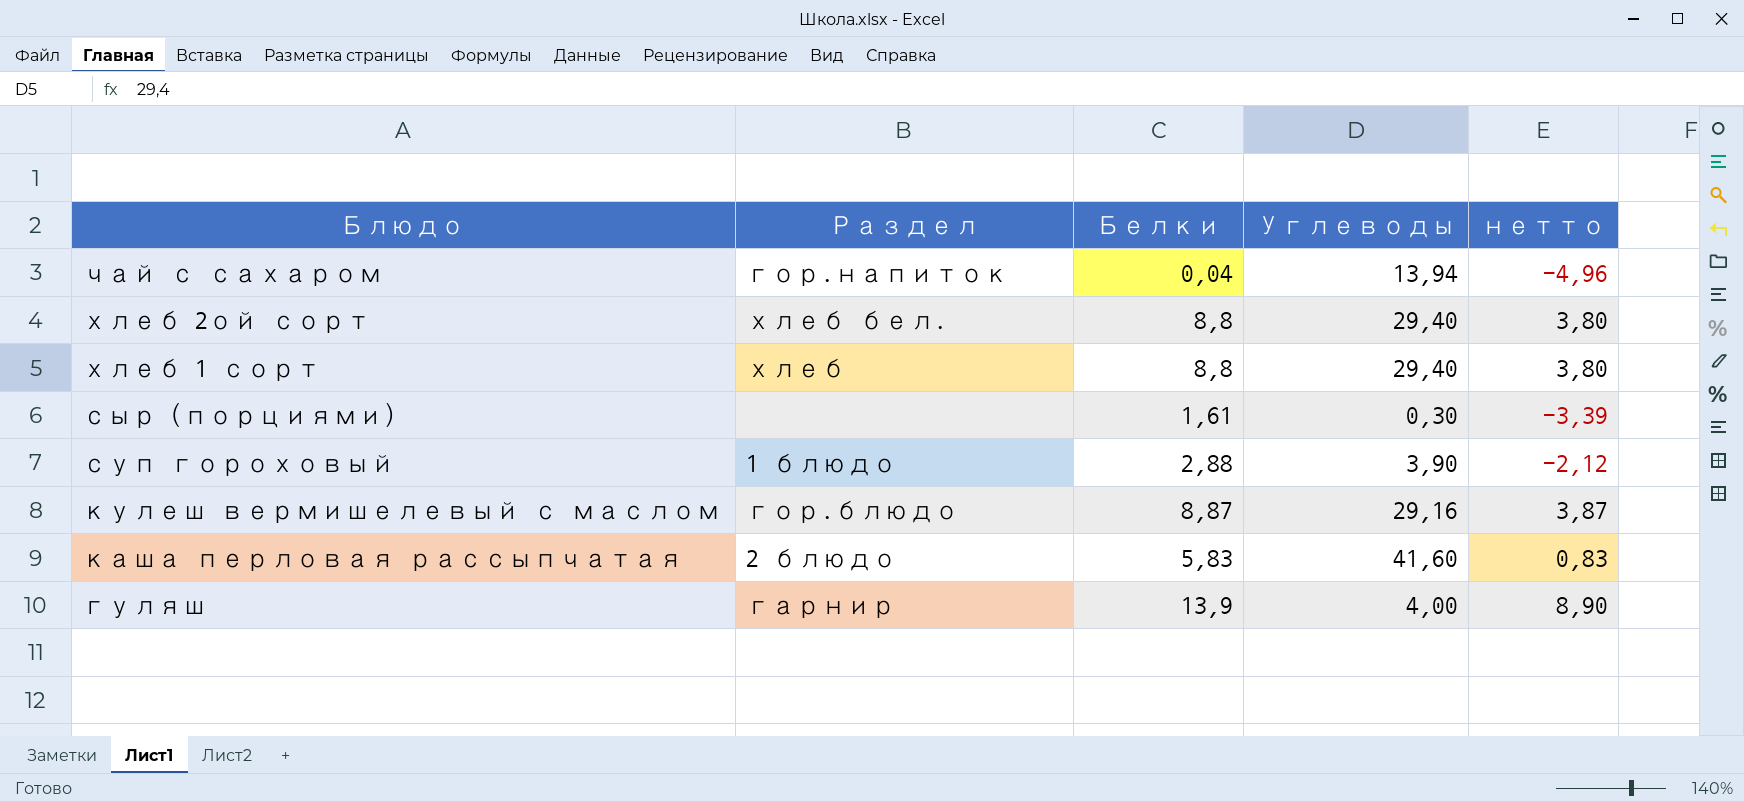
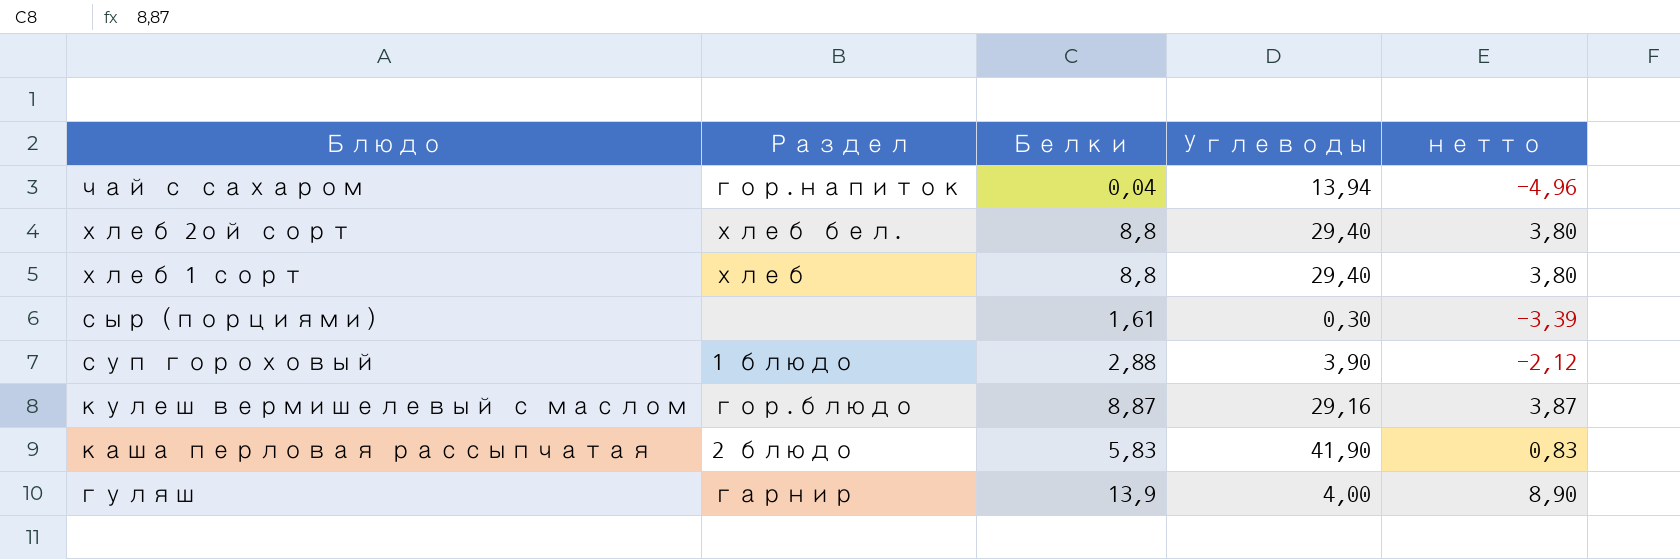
каша перловая рассыпчатая | Углеводы: 41,60 -> 41,90

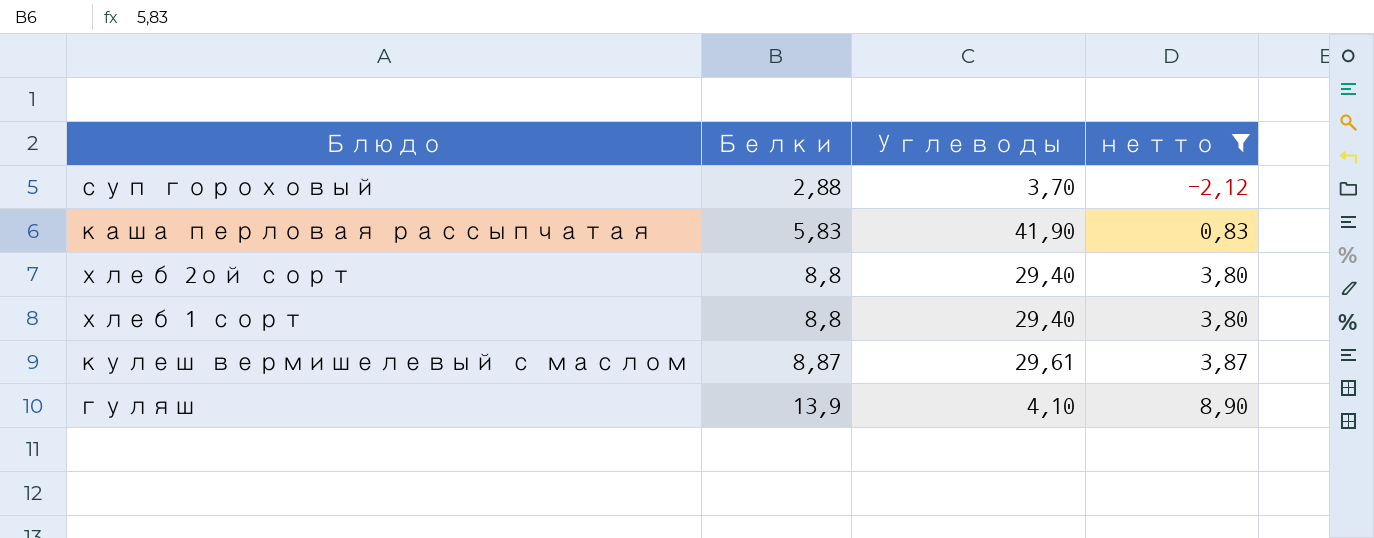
filter: none -> нетто >= -2,12
row order: Блюдо descending -> Белки ascending
column Раздел | position: 2 -> none
суп гороховый | Углеводы: 3,90 -> 3,70
кулеш вермишелевый с маслом | Углеводы: 29,16 -> 29,61
гуляш | Углеводы: 4,00 -> 4,10

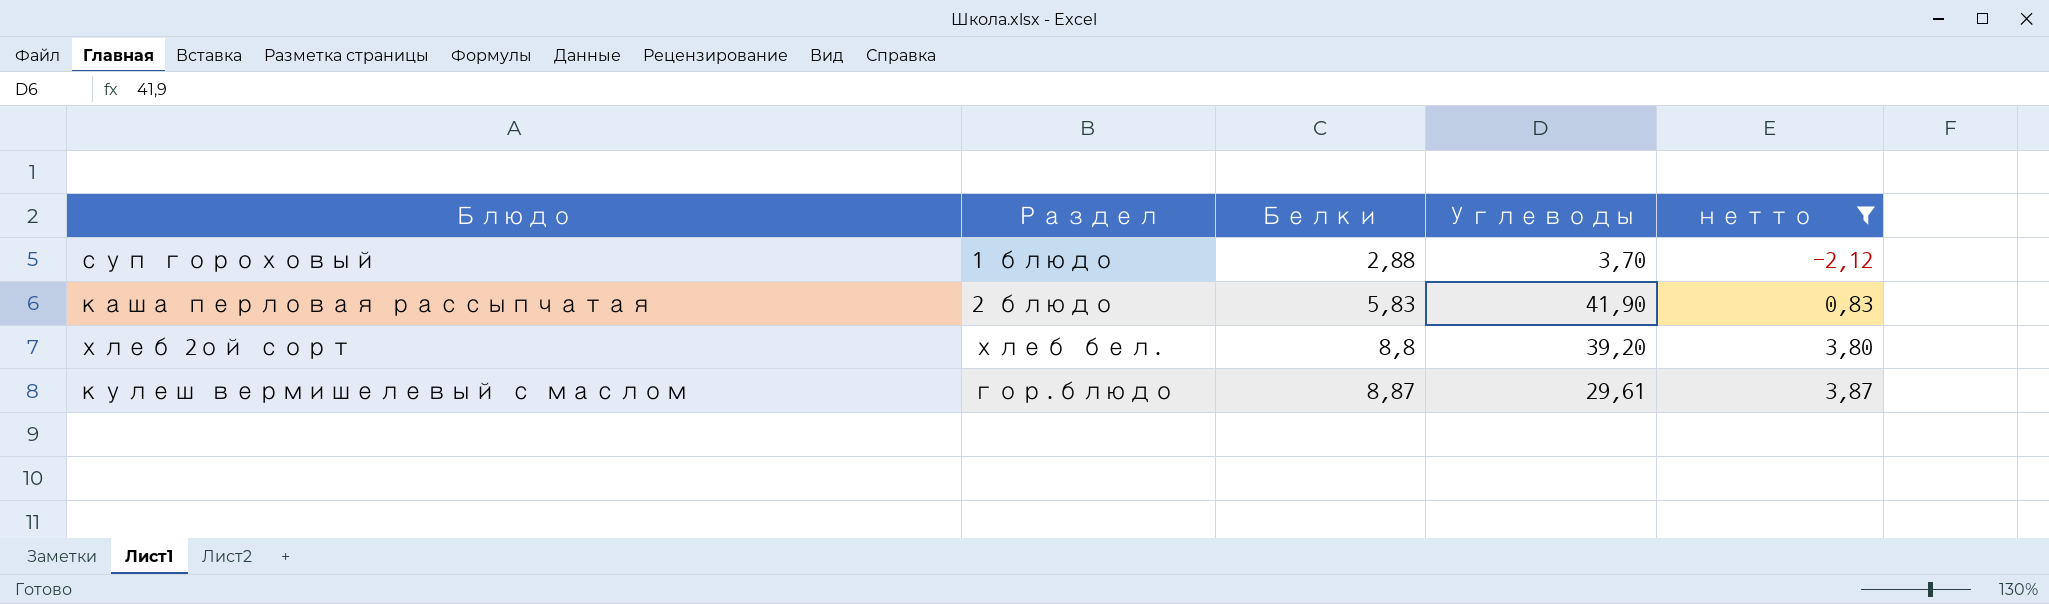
column Раздел | position: none -> 2
row хлеб 1 сорт: 8,8 | 29,40 | 3,80 -> none
row гуляш: 13,9 | 4,10 | 8,90 -> none
хлеб 2ой сорт | Углеводы: 29,40 -> 39,20

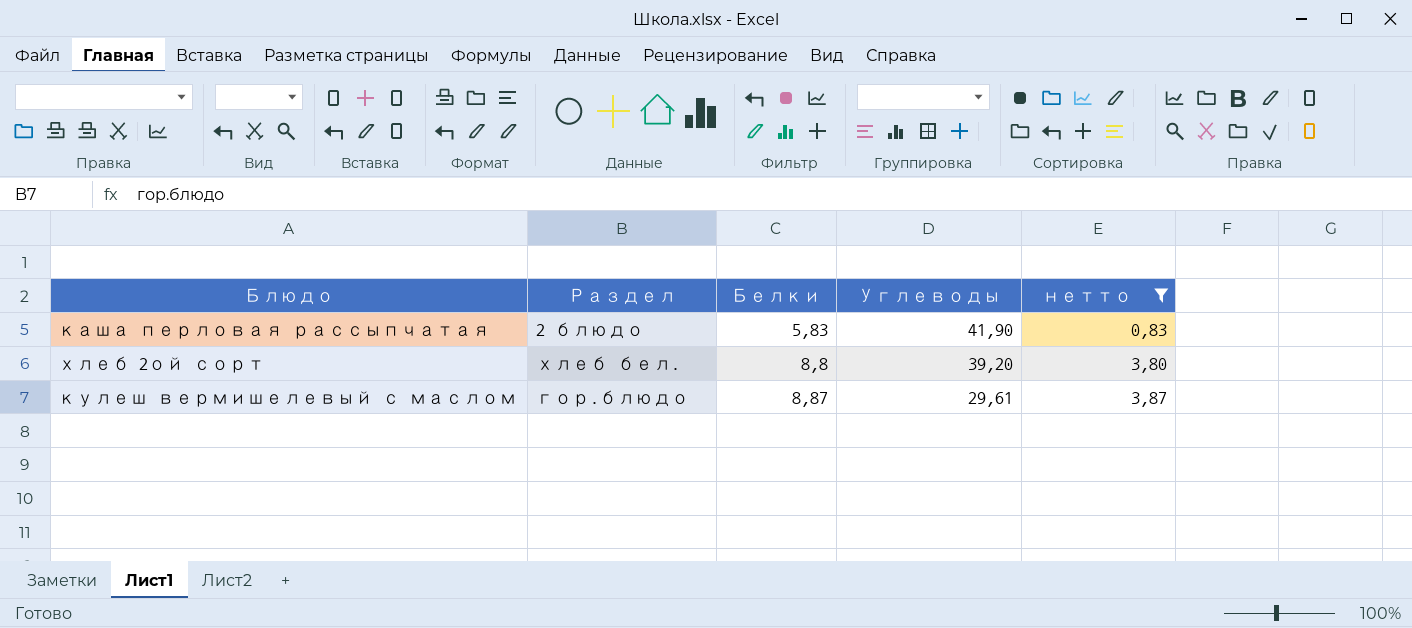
row суп гороховый: 1 блюдо | 2,88 | 3,70 | -2,12 -> none

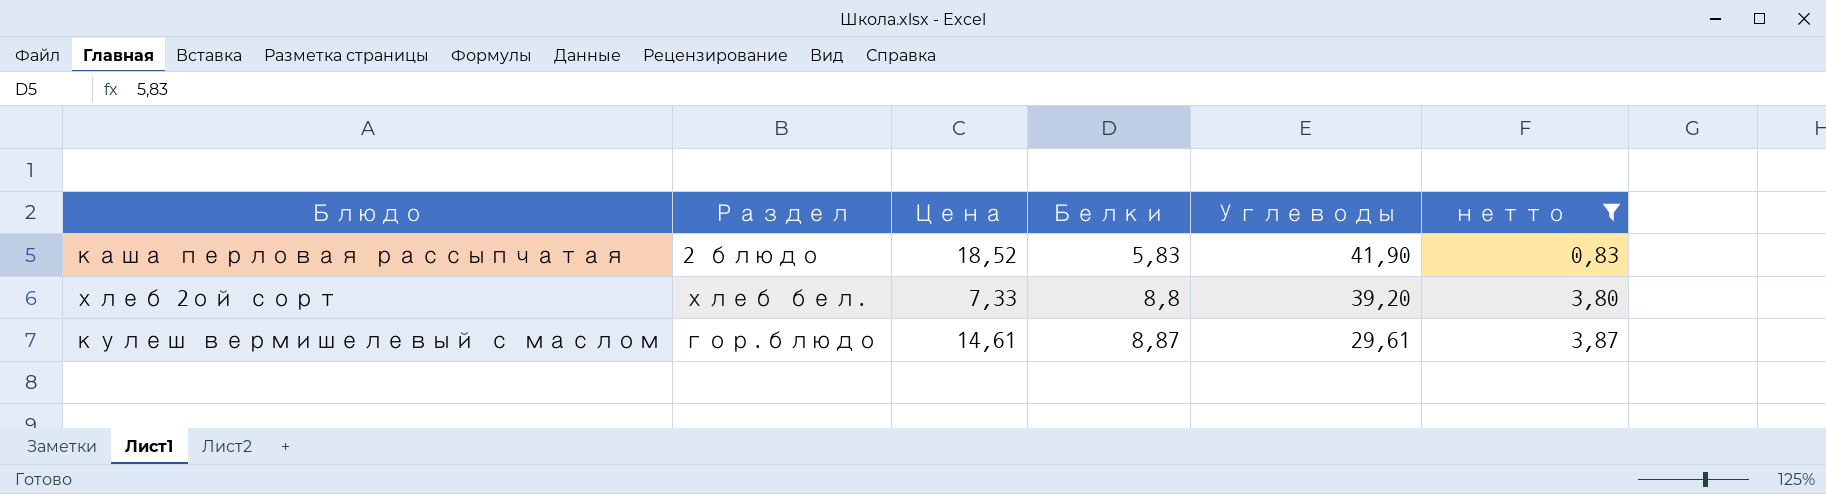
column Цена | position: none -> 3

